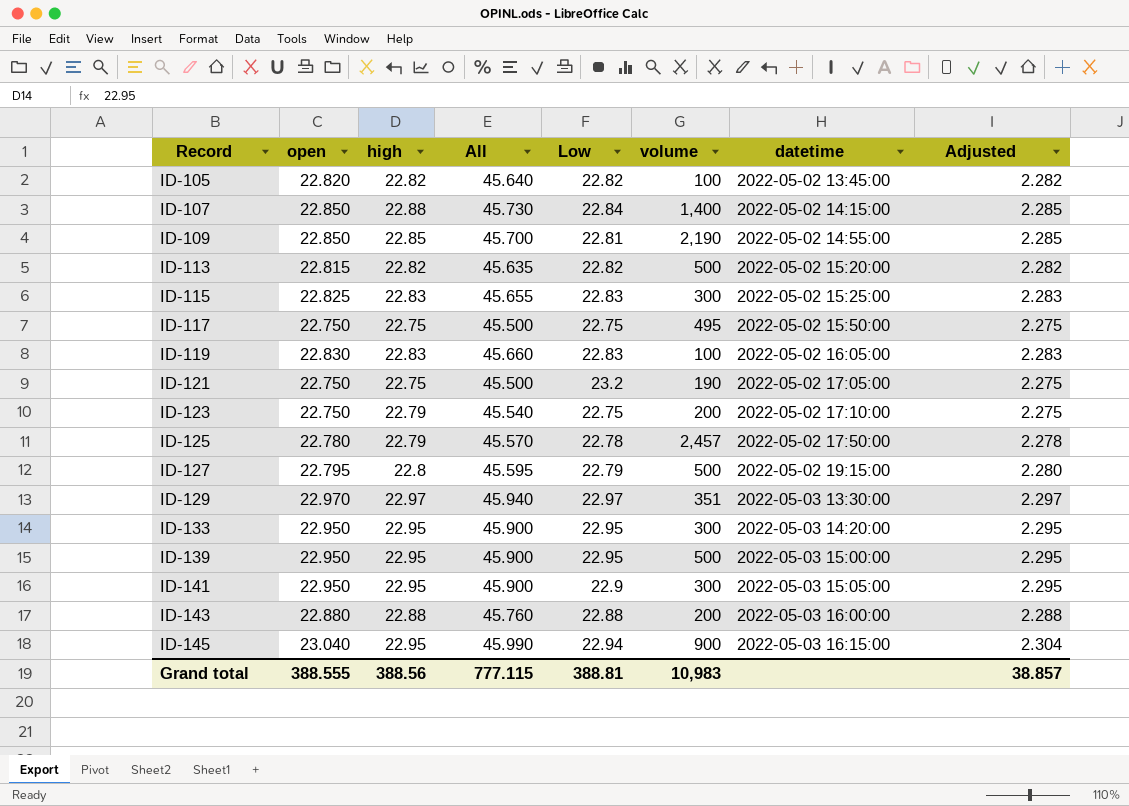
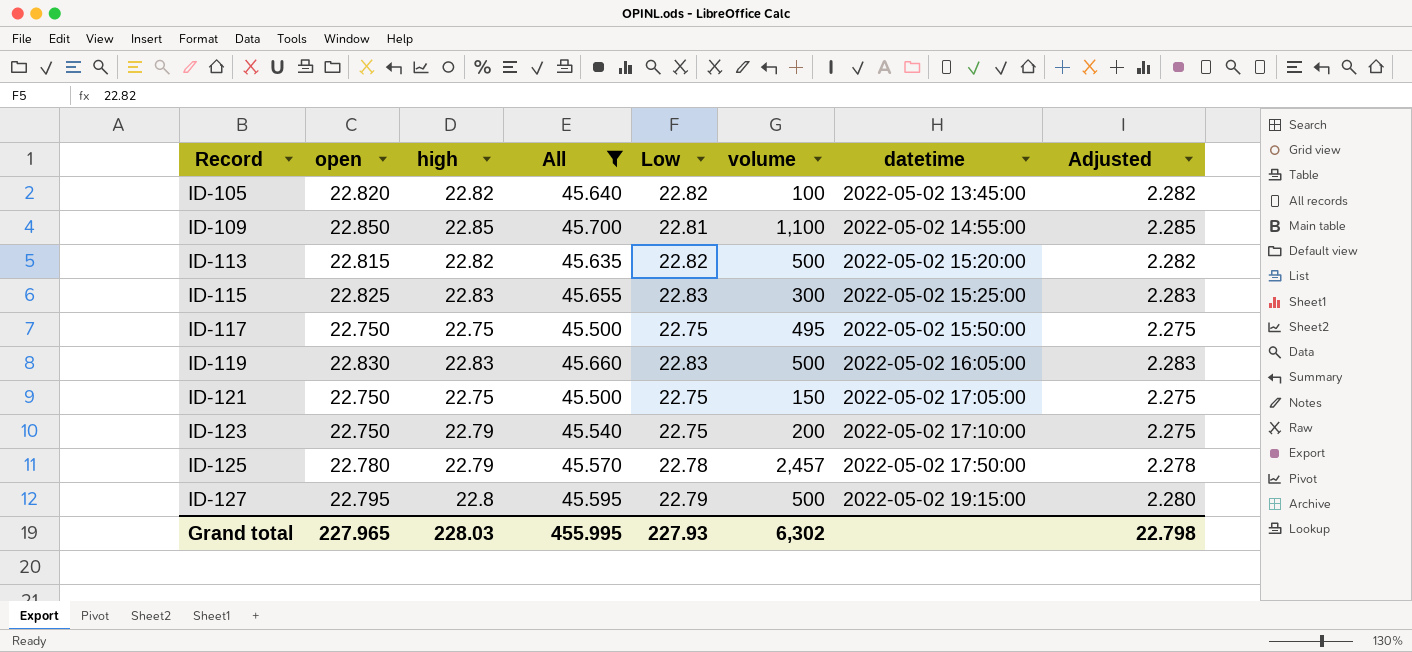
filter: none -> All <= 45.700
ID-109 | volume: 2,190 -> 1,100
ID-119 | volume: 100 -> 500
ID-121 | Low: 23.2 -> 22.75
ID-121 | volume: 190 -> 150
Grand total | open: 388.555 -> 227.965
Grand total | high: 388.56 -> 228.03
Grand total | All: 777.115 -> 455.995
Grand total | Low: 388.81 -> 227.93
Grand total | volume: 10,983 -> 6,302
Grand total | Adjusted: 38.857 -> 22.798

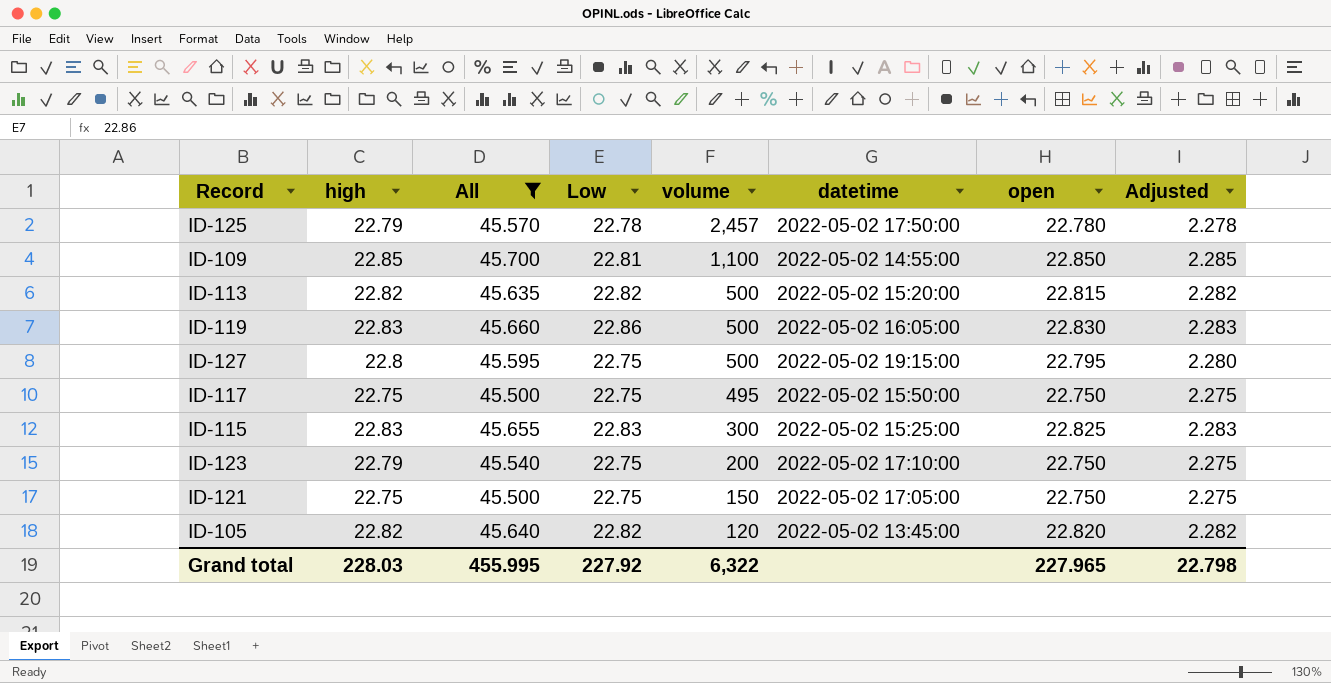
row order: Record ascending -> volume descending
column open | position: 2 -> 7
ID-119 | Low: 22.83 -> 22.86
ID-127 | Low: 22.79 -> 22.75
ID-105 | volume: 100 -> 120
Grand total | Low: 227.93 -> 227.92
Grand total | volume: 6,302 -> 6,322

